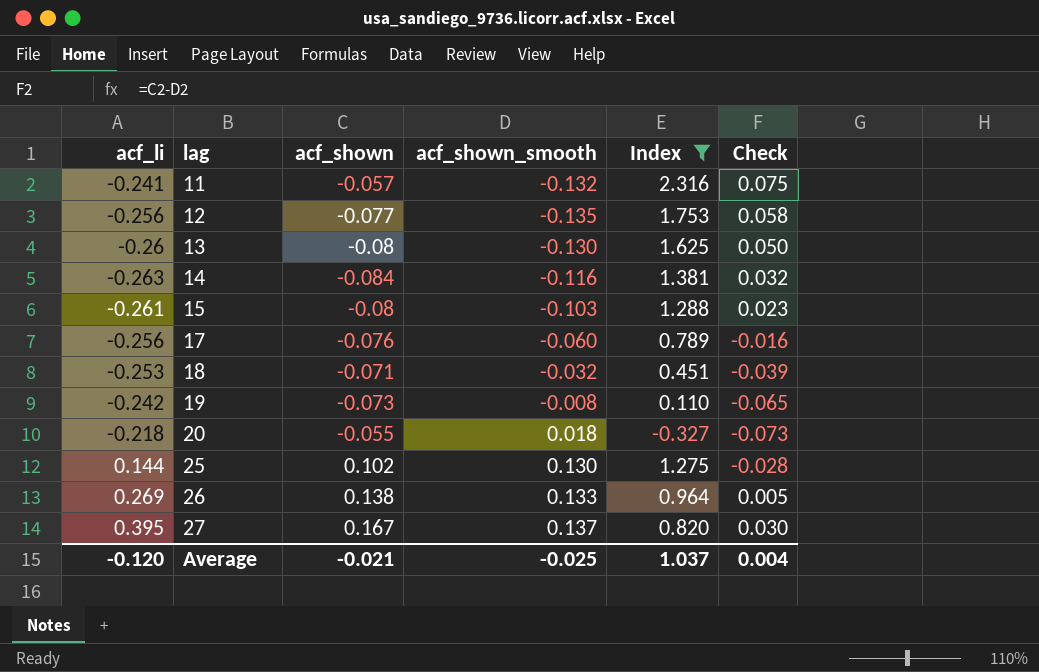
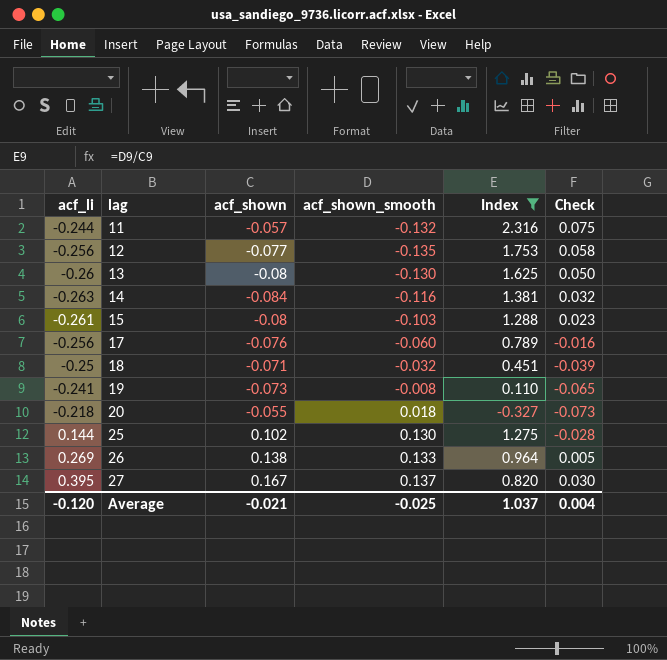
11 | acf_li: -0.241 -> -0.244
18 | acf_li: -0.253 -> -0.25
19 | acf_li: -0.242 -> -0.241

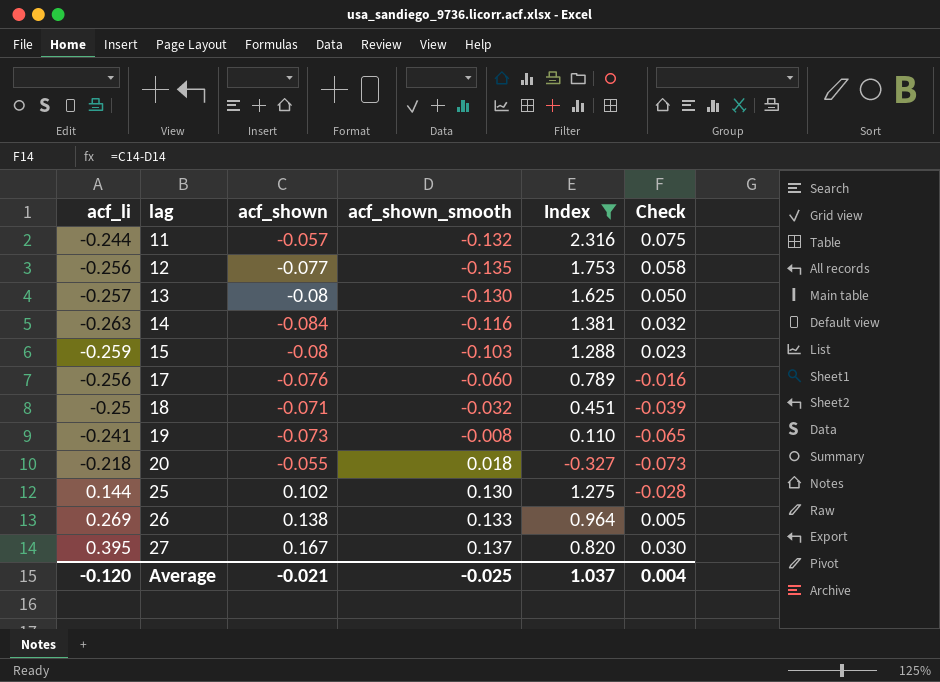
13 | acf_li: -0.26 -> -0.257
15 | acf_li: -0.261 -> -0.259

